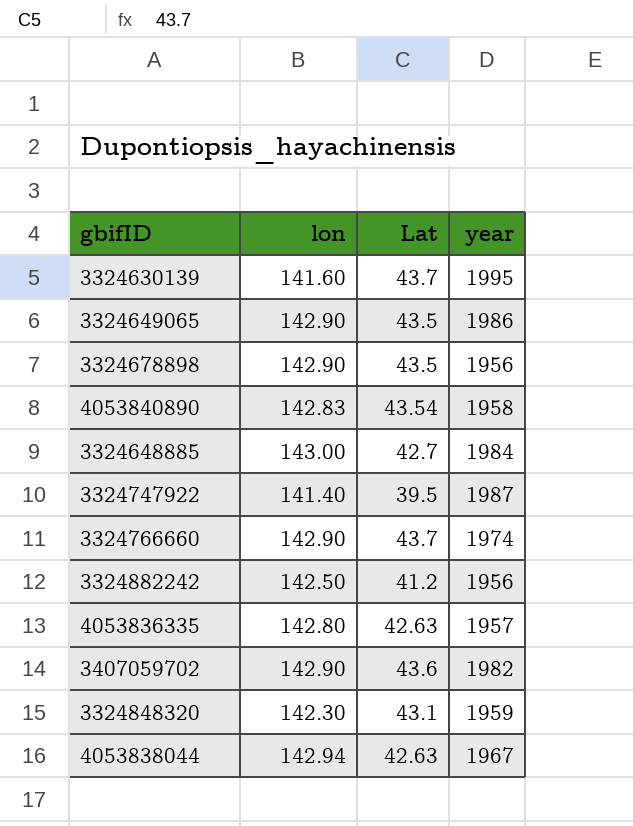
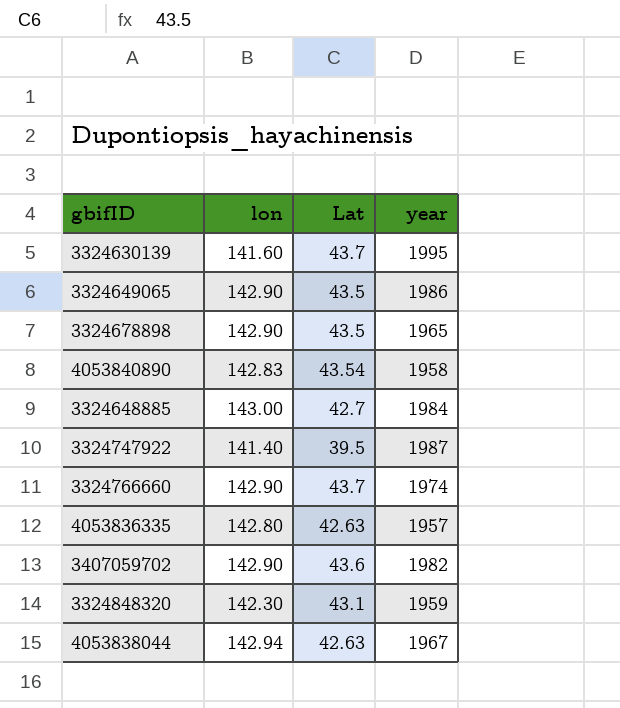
row 3324882242: 142.50 | 41.2 | 1956 -> none
3324678898 | year: 1956 -> 1965

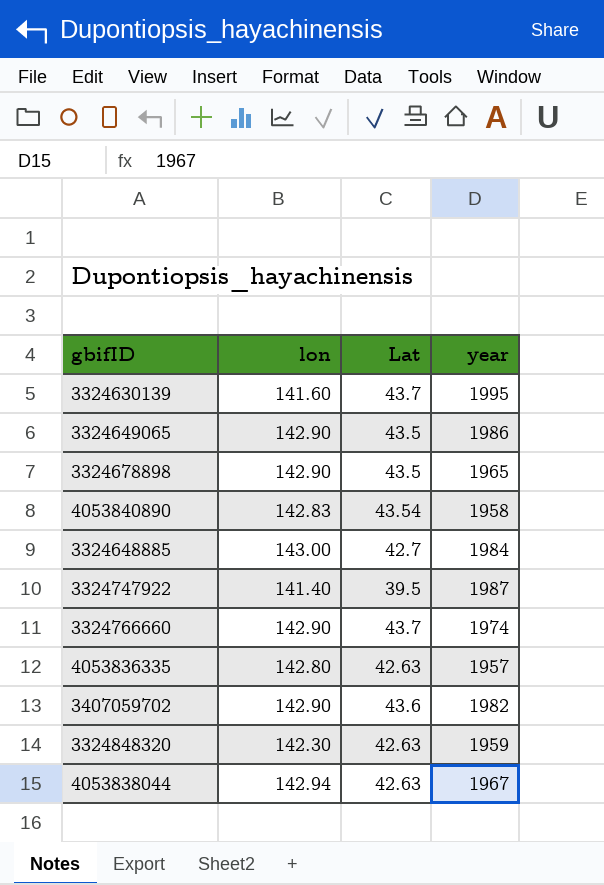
3324848320 | Lat: 43.1 -> 42.63

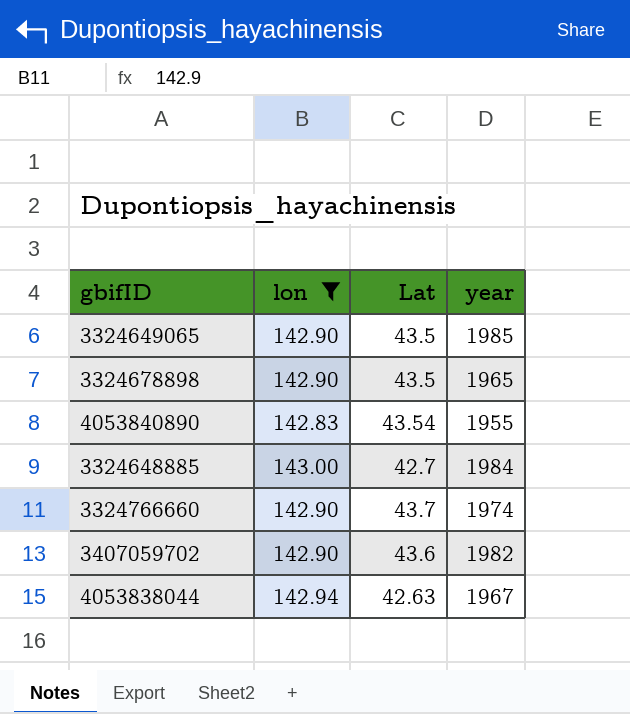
filter: none -> lon >= 142.83
3324649065 | year: 1986 -> 1985
4053840890 | year: 1958 -> 1955

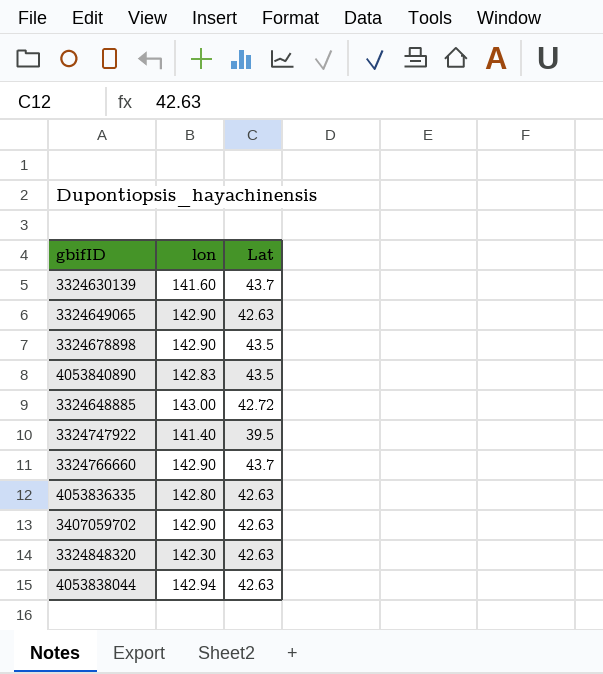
filter: lon >= 142.83 -> none
column year | position: 4 -> none
3324649065 | Lat: 43.5 -> 42.63
4053840890 | Lat: 43.54 -> 43.5
3324648885 | Lat: 42.7 -> 42.72
3407059702 | Lat: 43.6 -> 42.63

